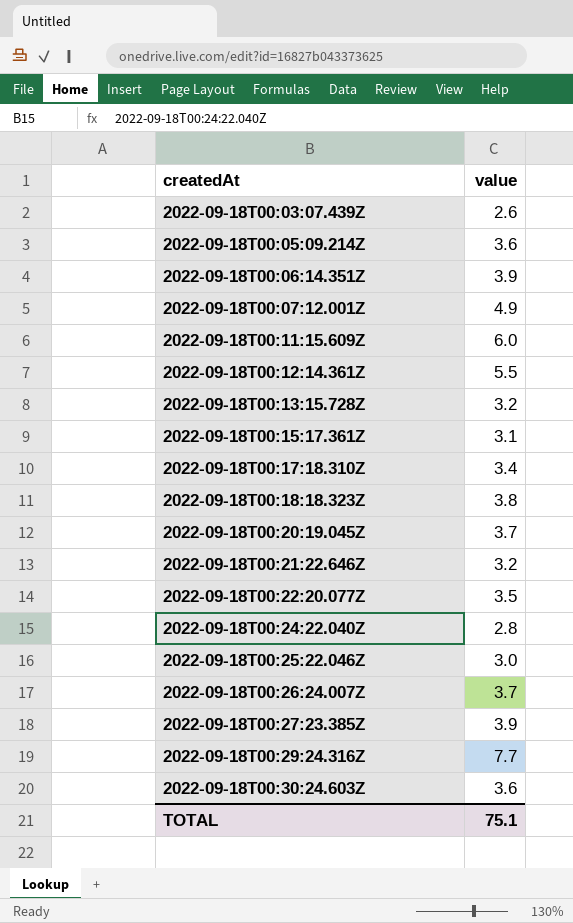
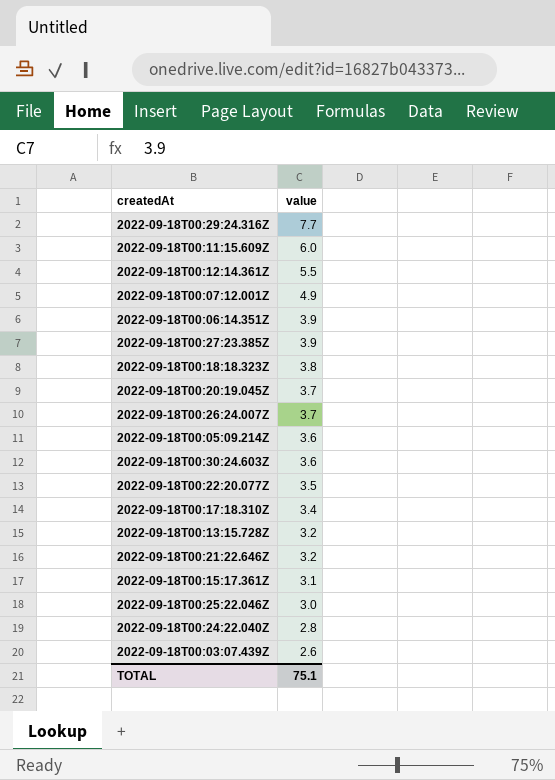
row order: createdAt ascending -> value descending

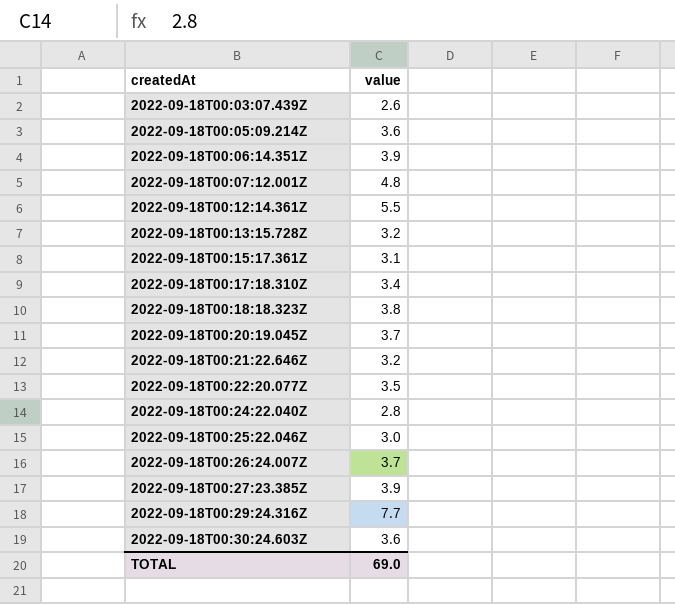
row order: value descending -> createdAt ascending
row 2022-09-18T00:11:15.609Z: 6.0 -> none
2022-09-18T00:07:12.001Z | value: 4.9 -> 4.8
TOTAL | value: 75.1 -> 69.0

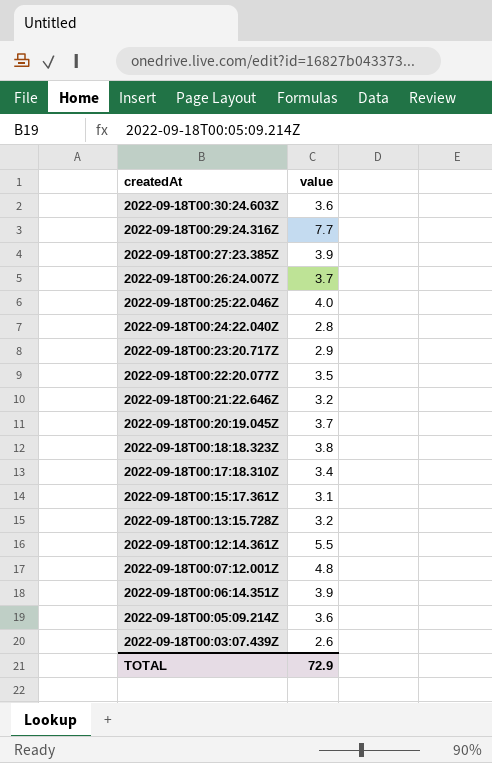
row order: createdAt ascending -> createdAt descending
2022-09-18T00:25:22.046Z | value: 3.0 -> 4.0
row 2022-09-18T00:23:20.717Z: none -> 2.9
TOTAL | value: 69.0 -> 72.9

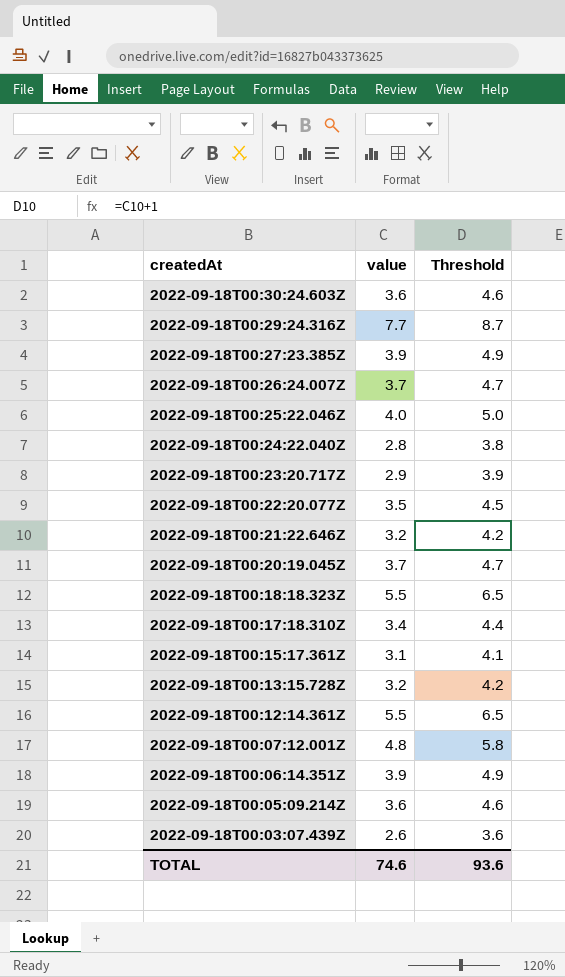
column Threshold | formula: none -> [value] + 1
2022-09-18T00:18:18.323Z | value: 3.8 -> 5.5
TOTAL | value: 72.9 -> 74.6

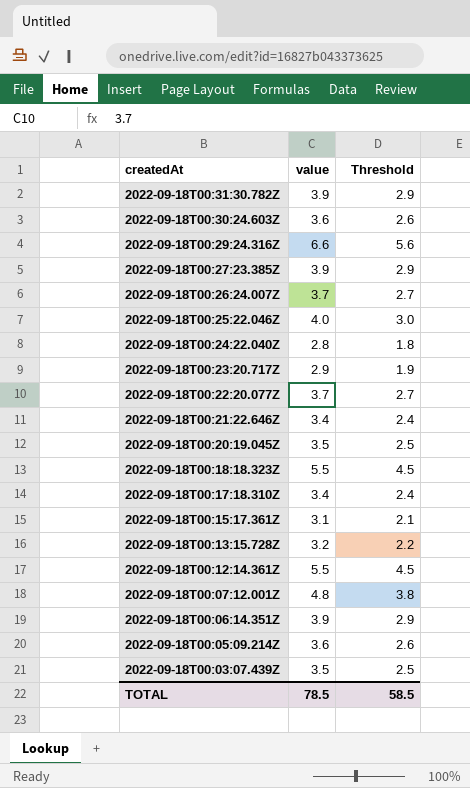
column Threshold | formula: [value] + 1 -> [value] - 1
row 2022-09-18T00:31:30.782Z: none -> 3.9 | 2.9
2022-09-18T00:29:24.316Z | value: 7.7 -> 6.6
2022-09-18T00:22:20.077Z | value: 3.5 -> 3.7
2022-09-18T00:21:22.646Z | value: 3.2 -> 3.4
2022-09-18T00:20:19.045Z | value: 3.7 -> 3.5
2022-09-18T00:03:07.439Z | value: 2.6 -> 3.5
TOTAL | value: 74.6 -> 78.5
TOTAL | Threshold: 93.6 -> 58.5

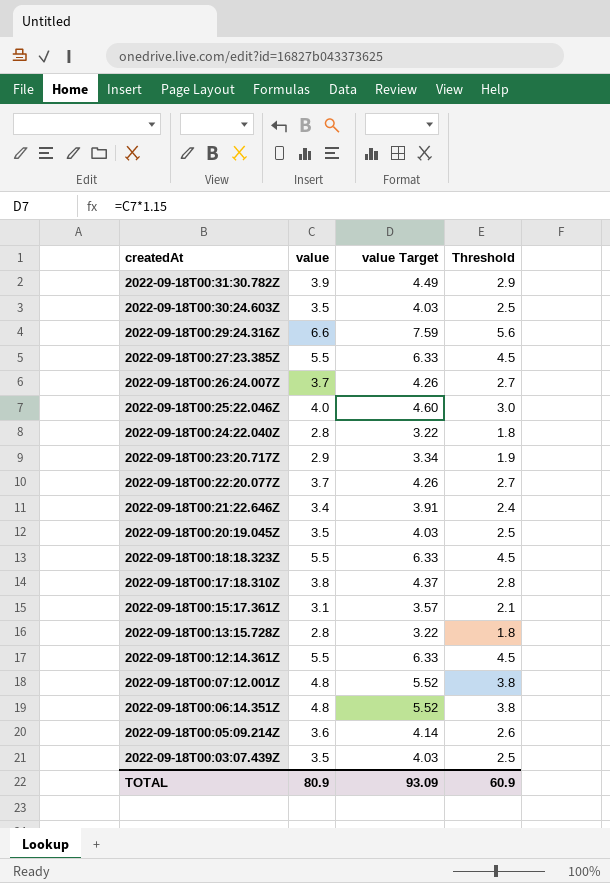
column value Target | formula: none -> [value] * 1.15
2022-09-18T00:30:24.603Z | value: 3.6 -> 3.5
2022-09-18T00:30:24.603Z | Threshold: 2.6 -> 2.5
2022-09-18T00:27:23.385Z | value: 3.9 -> 5.5
2022-09-18T00:27:23.385Z | Threshold: 2.9 -> 4.5
2022-09-18T00:17:18.310Z | value: 3.4 -> 3.8
2022-09-18T00:17:18.310Z | Threshold: 2.4 -> 2.8
2022-09-18T00:13:15.728Z | value: 3.2 -> 2.8
2022-09-18T00:13:15.728Z | Threshold: 2.2 -> 1.8
2022-09-18T00:06:14.351Z | value: 3.9 -> 4.8
2022-09-18T00:06:14.351Z | Threshold: 2.9 -> 3.8
TOTAL | value: 78.5 -> 80.9
TOTAL | Threshold: 58.5 -> 60.9

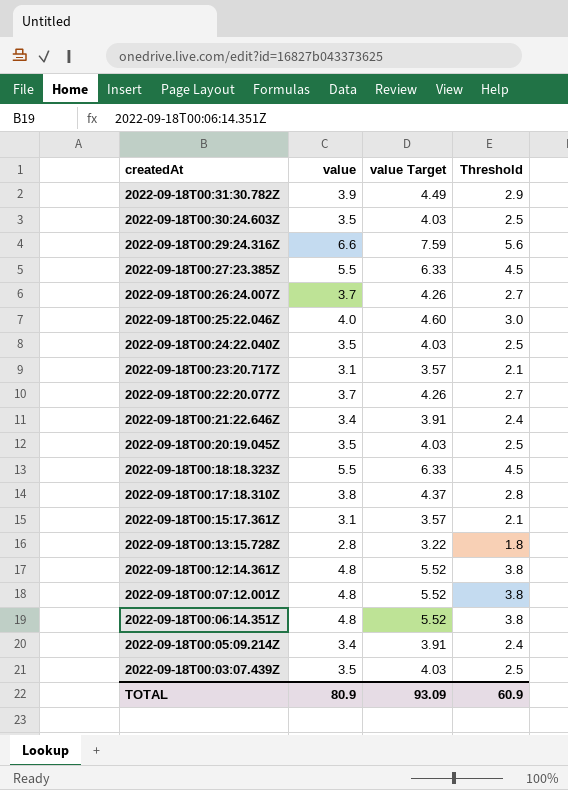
2022-09-18T00:24:22.040Z | value: 2.8 -> 3.5
2022-09-18T00:24:22.040Z | value Target: 3.22 -> 4.03
2022-09-18T00:24:22.040Z | Threshold: 1.8 -> 2.5
2022-09-18T00:23:20.717Z | value: 2.9 -> 3.1
2022-09-18T00:23:20.717Z | value Target: 3.34 -> 3.57
2022-09-18T00:23:20.717Z | Threshold: 1.9 -> 2.1
2022-09-18T00:12:14.361Z | value: 5.5 -> 4.8
2022-09-18T00:12:14.361Z | value Target: 6.33 -> 5.52
2022-09-18T00:12:14.361Z | Threshold: 4.5 -> 3.8
2022-09-18T00:05:09.214Z | value: 3.6 -> 3.4
2022-09-18T00:05:09.214Z | value Target: 4.14 -> 3.91
2022-09-18T00:05:09.214Z | Threshold: 2.6 -> 2.4

